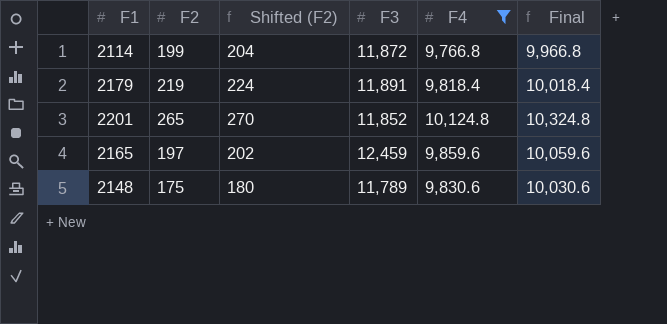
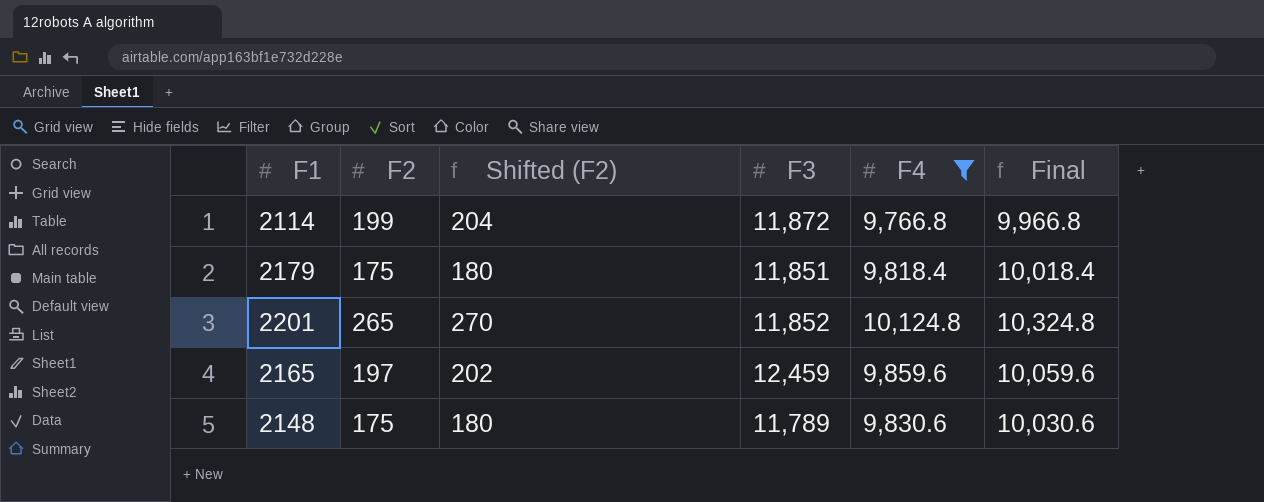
2179 | F2: 219 -> 175
2179 | Shifted (F2): 224 -> 180
2179 | F3: 11,891 -> 11,851

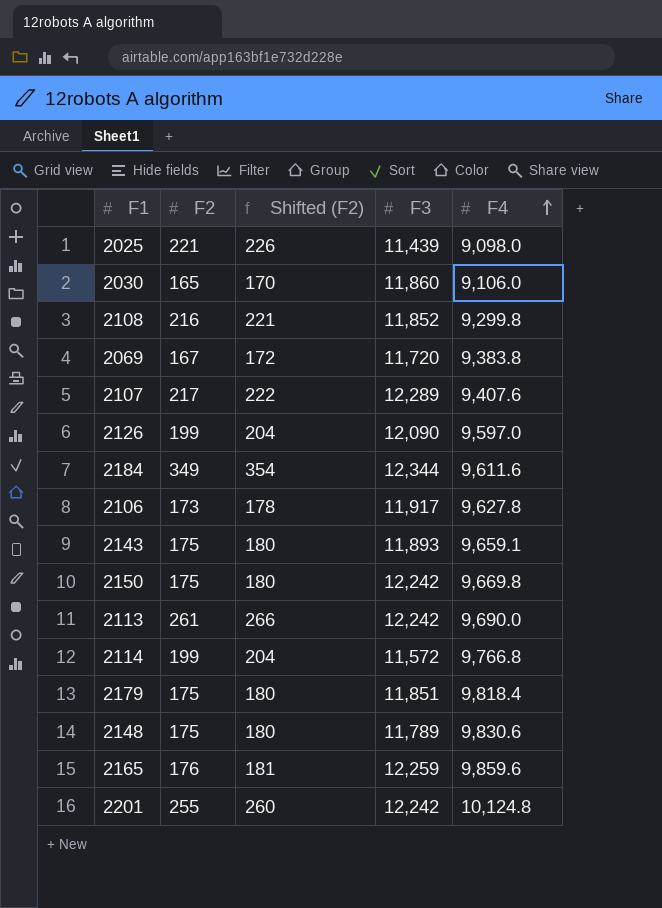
filter: F4 >= 9,766.8 -> none
row order: none -> F4 ascending
column Final | formula: [F4] + 200 -> none
2114 | F3: 11,872 -> 11,572
2165 | F2: 197 -> 176
2165 | Shifted (F2): 202 -> 181
2165 | F3: 12,459 -> 12,259
2201 | F2: 265 -> 255
2201 | Shifted (F2): 270 -> 260
2201 | F3: 11,852 -> 12,242

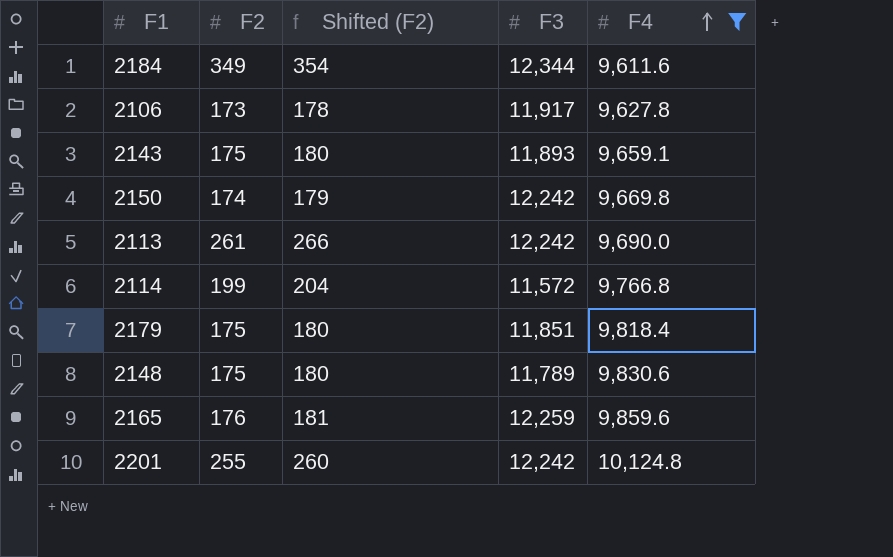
filter: none -> F4 >= 9,611.6
2150 | F2: 175 -> 174
2150 | Shifted (F2): 180 -> 179

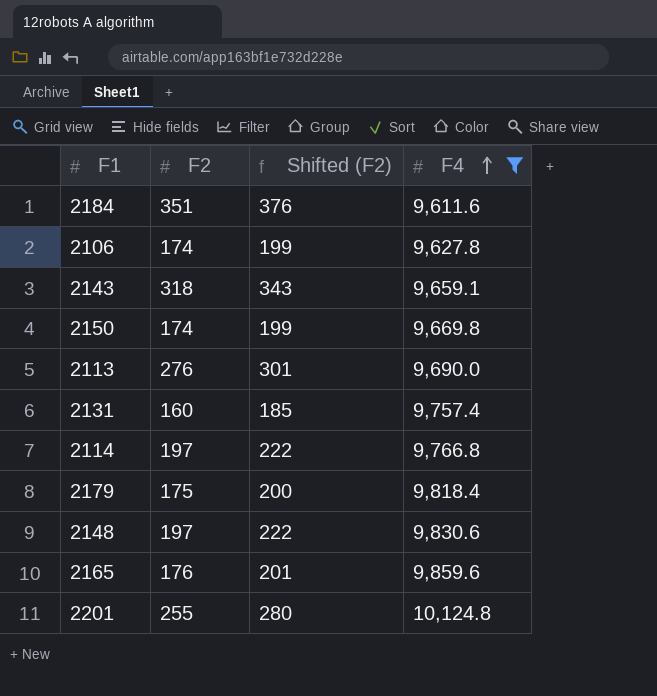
column F3 | position: 4 -> none
column Shifted (F2) | formula: [F2] + 5 -> [F2] + 25
2184 | F2: 349 -> 351
2106 | F2: 173 -> 174
2143 | F2: 175 -> 318
2113 | F2: 261 -> 276
row 2131: none -> 160 | 185 | 9,757.4
2114 | F2: 199 -> 197
2148 | F2: 175 -> 197

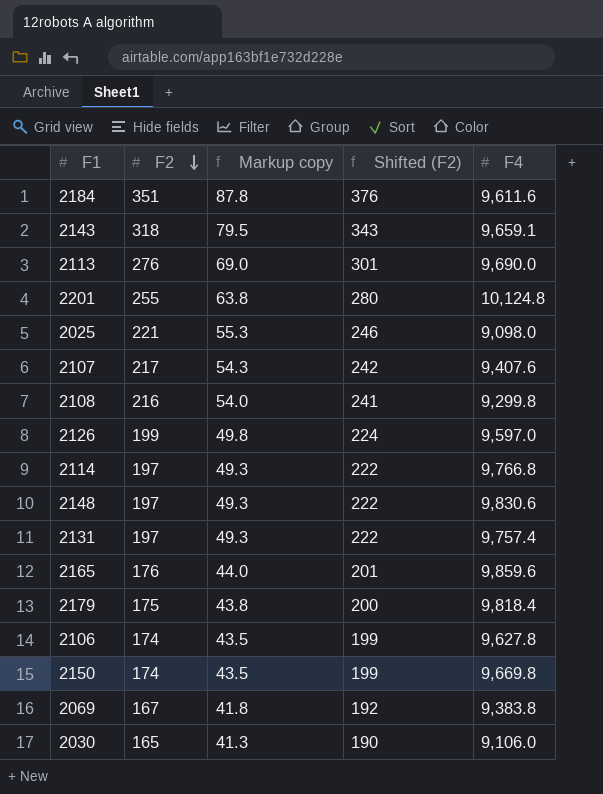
filter: F4 >= 9,611.6 -> none
row order: F4 ascending -> F2 descending
column Markup copy | formula: none -> [F2] * 0.25
2131 | F2: 160 -> 197
2131 | Shifted (F2): 185 -> 222

